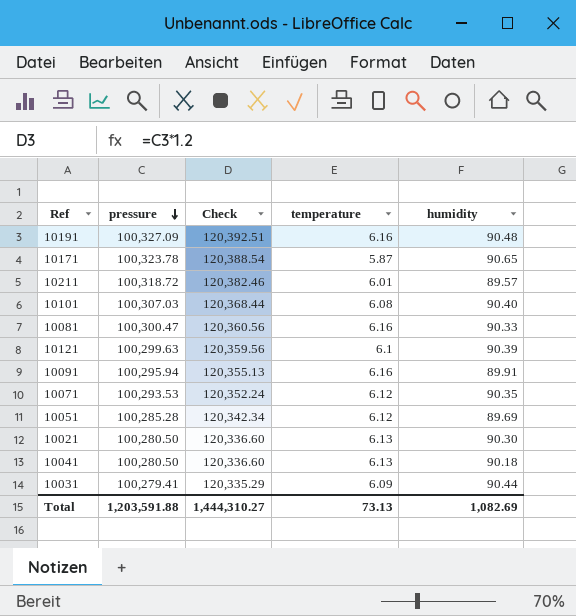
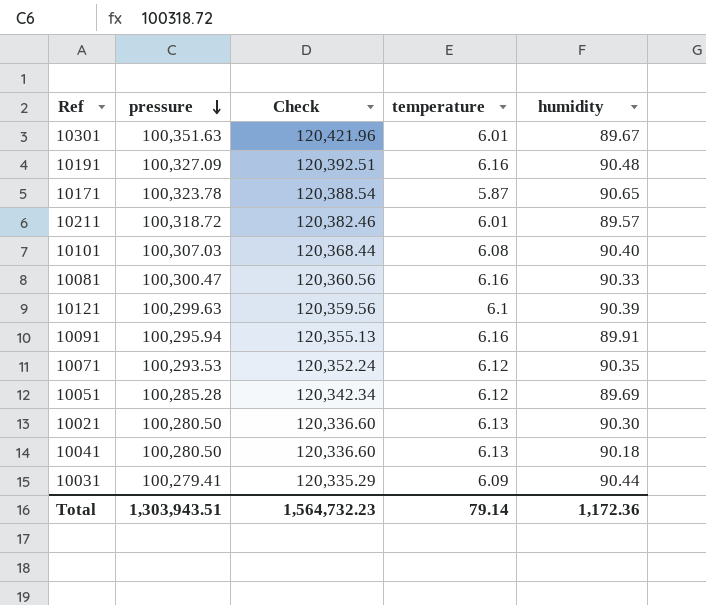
row 10301: none -> 100,351.63 | 120,421.96 | 6.01 | 89.67
Total | pressure: 1,203,591.88 -> 1,303,943.51
Total | Check: 1,444,310.27 -> 1,564,732.23
Total | temperature: 73.13 -> 79.14
Total | humidity: 1,082.69 -> 1,172.36

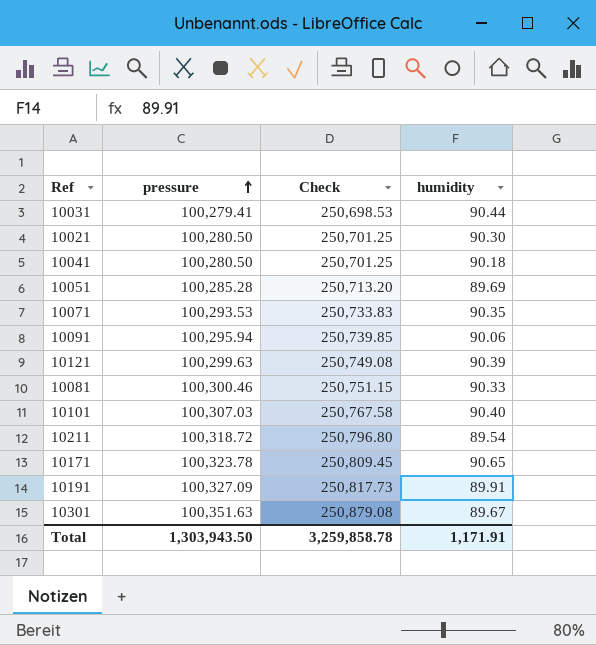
row order: pressure descending -> pressure ascending
column temperature | position: 4 -> none
column Check | formula: [pressure] * 1.2 -> [pressure] * 2.5
10091 | humidity: 89.91 -> 90.06
10081 | pressure: 100,300.47 -> 100,300.46
10211 | humidity: 89.57 -> 89.54
10191 | humidity: 90.48 -> 89.91
Total | pressure: 1,303,943.51 -> 1,303,943.50
Total | Check: 1,564,732.23 -> 3,259,858.78
Total | humidity: 1,172.36 -> 1,171.91

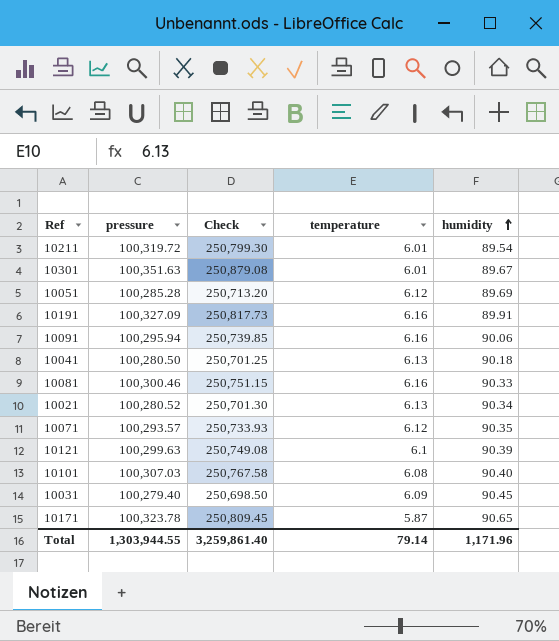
row order: pressure ascending -> humidity ascending
column temperature | position: none -> 4
10211 | pressure: 100,318.72 -> 100,319.72
10211 | Check: 250,796.80 -> 250,799.30
10021 | pressure: 100,280.50 -> 100,280.52
10021 | Check: 250,701.25 -> 250,701.30
10021 | humidity: 90.30 -> 90.34
10071 | pressure: 100,293.53 -> 100,293.57
10071 | Check: 250,733.83 -> 250,733.93
10031 | pressure: 100,279.41 -> 100,279.40
10031 | Check: 250,698.53 -> 250,698.50
10031 | humidity: 90.44 -> 90.45
Total | pressure: 1,303,943.50 -> 1,303,944.55
Total | Check: 3,259,858.78 -> 3,259,861.40
Total | humidity: 1,171.91 -> 1,171.96

